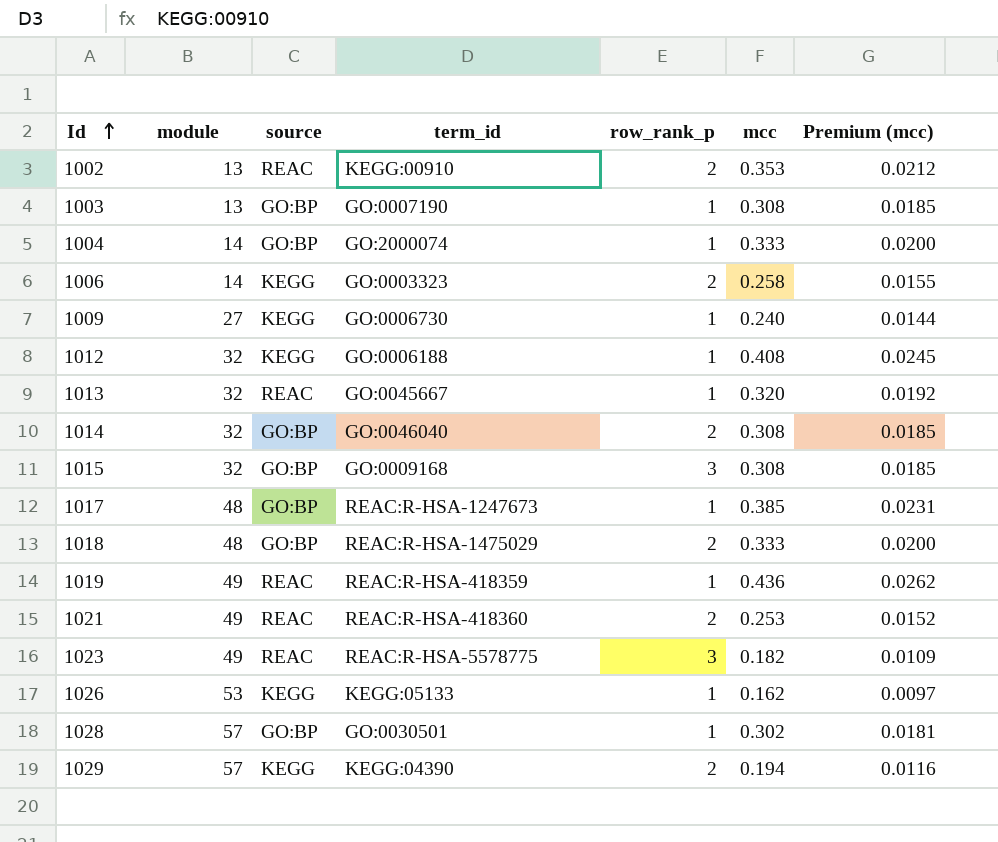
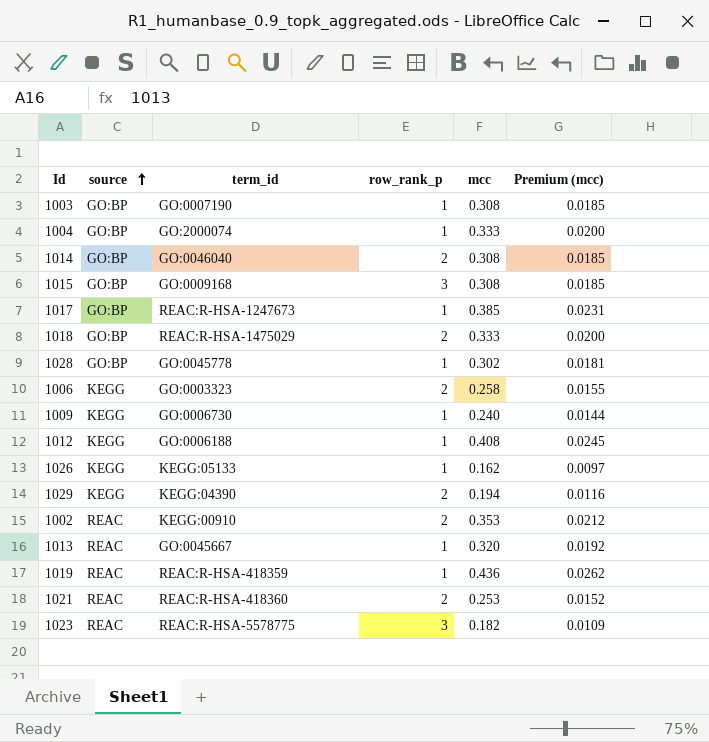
row order: Id ascending -> source ascending
column module | position: 2 -> none
1028 | term_id: GO:0030501 -> GO:0045778

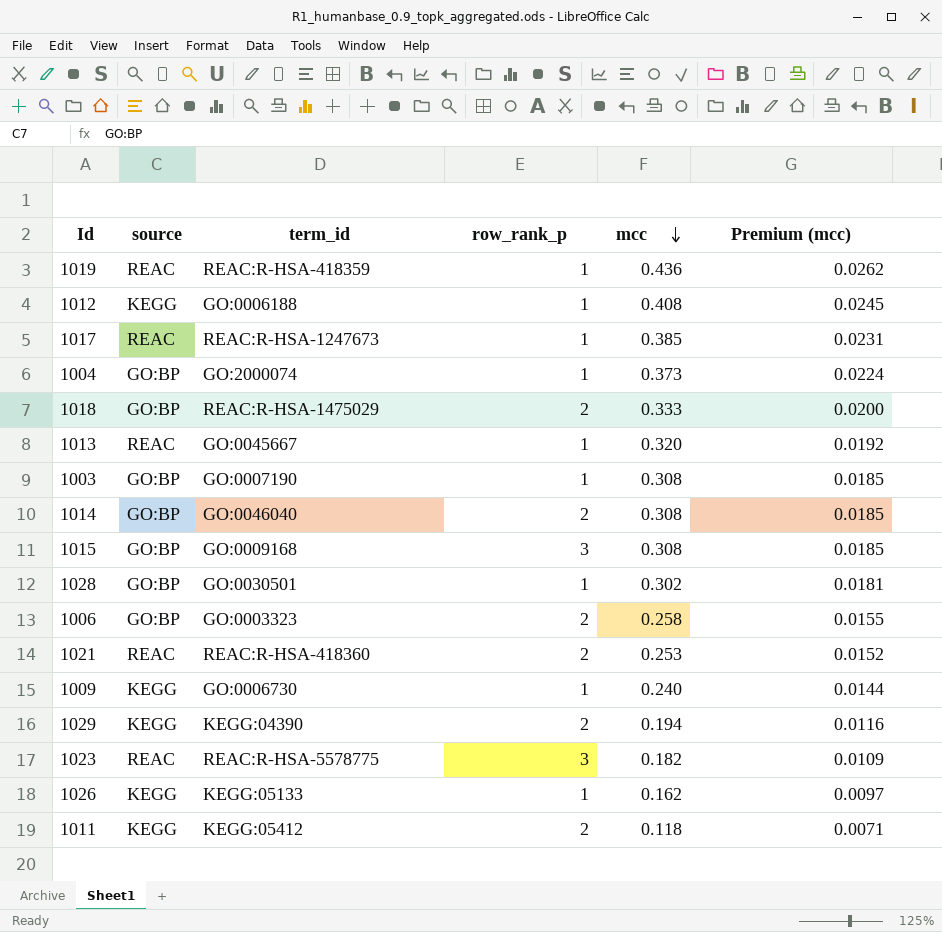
row order: source ascending -> mcc descending
row 1002: REAC | KEGG:00910 | 2 | 0.353 | 0.0212 -> none
1017 | source: GO:BP -> REAC
1004 | mcc: 0.333 -> 0.373
1004 | Premium (mcc): 0.0200 -> 0.0224
1028 | term_id: GO:0045778 -> GO:0030501
1006 | source: KEGG -> GO:BP
row 1011: none -> KEGG | KEGG:05412 | 2 | 0.118 | 0.0071

